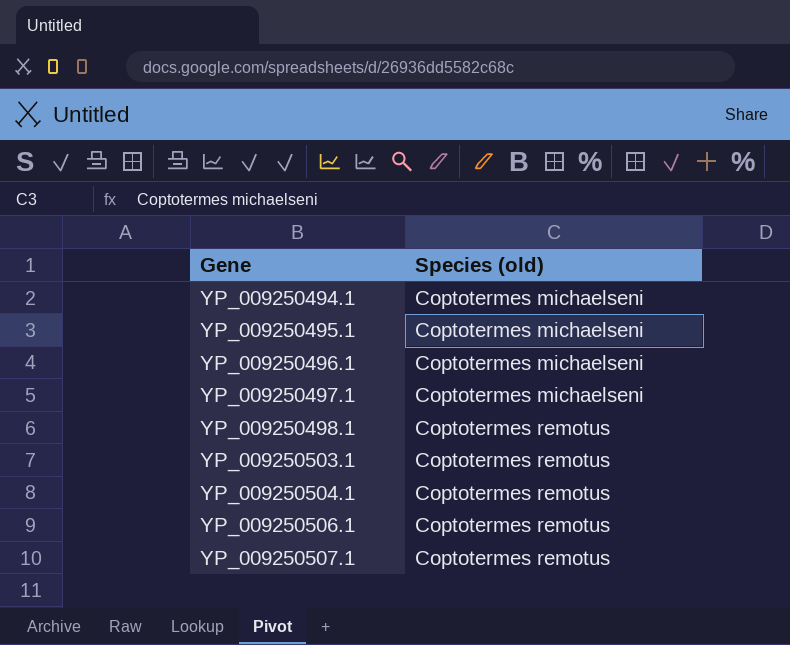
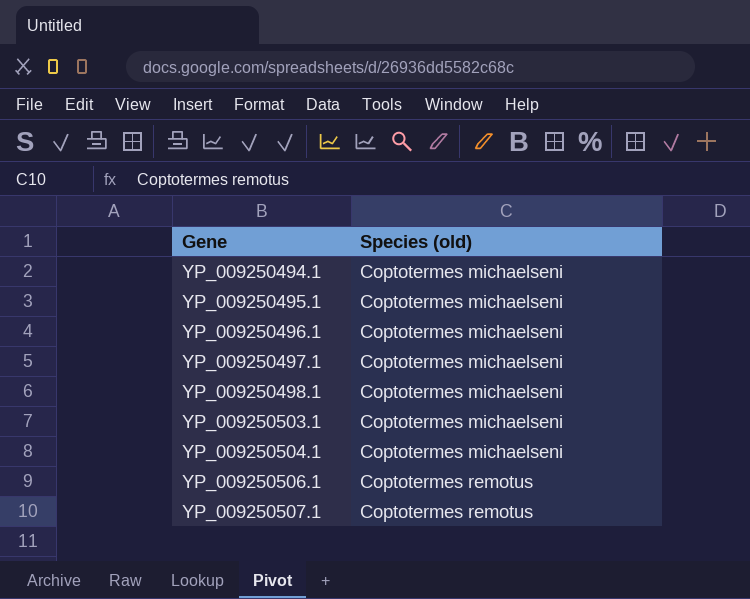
YP_009250498.1 | Species (old): Coptotermes remotus -> Coptotermes michaelseni
YP_009250503.1 | Species (old): Coptotermes remotus -> Coptotermes michaelseni
YP_009250504.1 | Species (old): Coptotermes remotus -> Coptotermes michaelseni

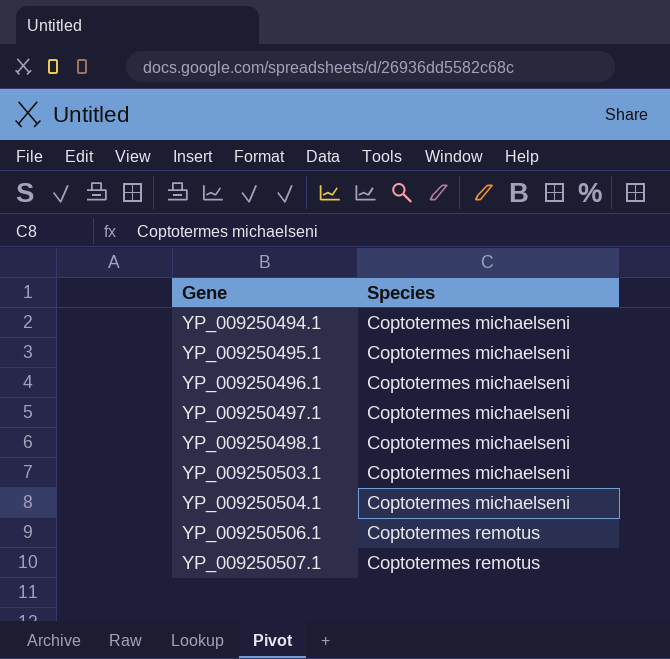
column name: Species (old) -> Species

